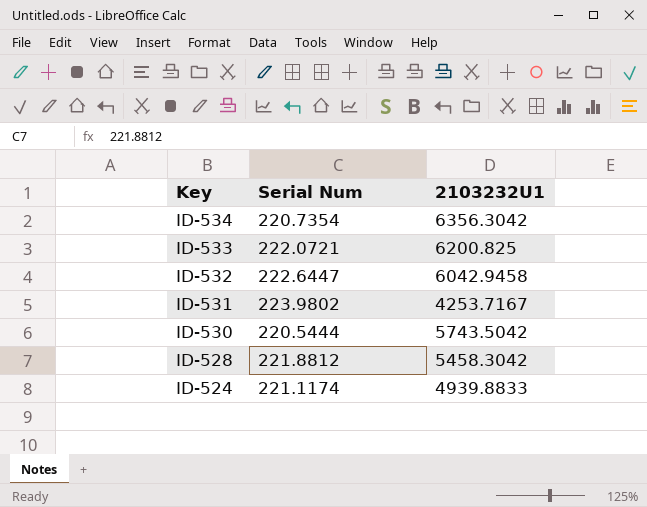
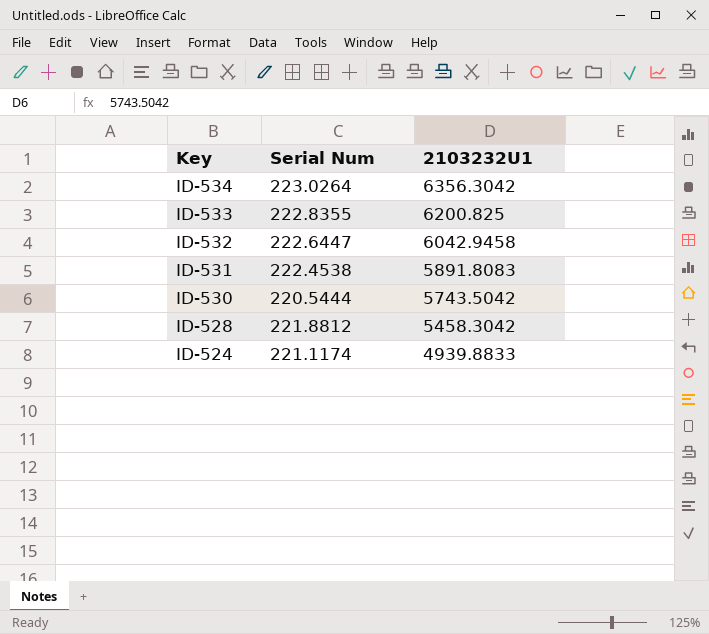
ID-534 | Serial Num: 220.7354 -> 223.0264
ID-533 | Serial Num: 222.0721 -> 222.8355
ID-531 | Serial Num: 223.9802 -> 222.4538
ID-531 | 2103232U1: 4253.7167 -> 5891.8083

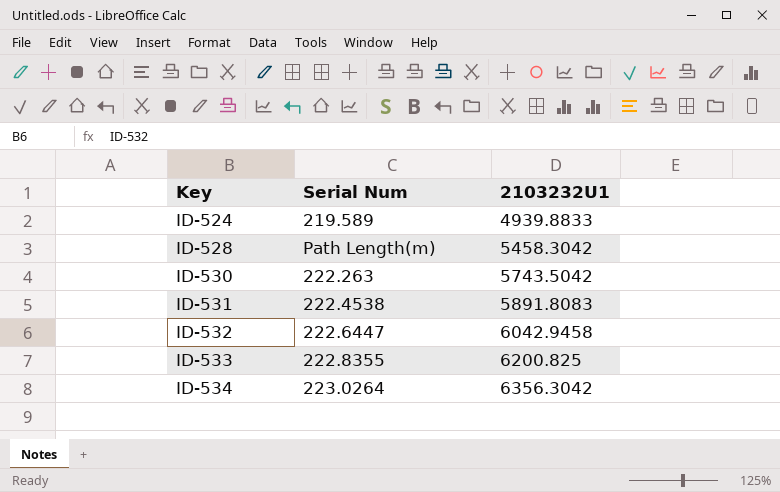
row order: Key descending -> Key ascending
ID-524 | Serial Num: 221.1174 -> 219.589
ID-528 | Serial Num: 221.8812 -> Path Length(m)
ID-530 | Serial Num: 220.5444 -> 222.263

